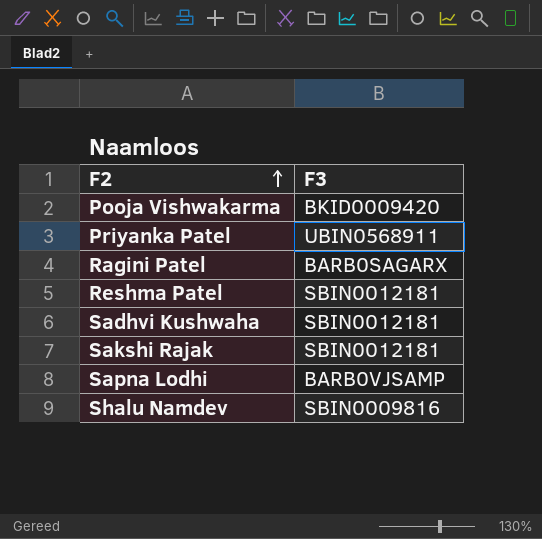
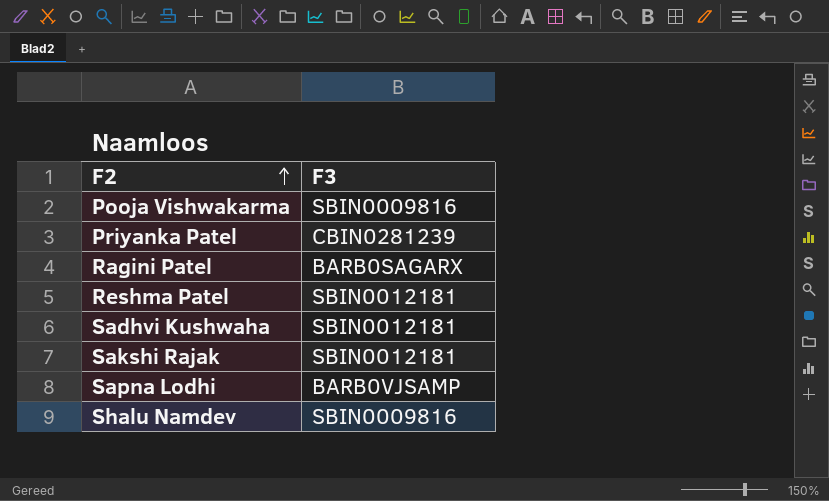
Pooja Vishwakarma | F3: BKID0009420 -> SBIN0009816
Priyanka Patel | F3: UBIN0568911 -> CBIN0281239

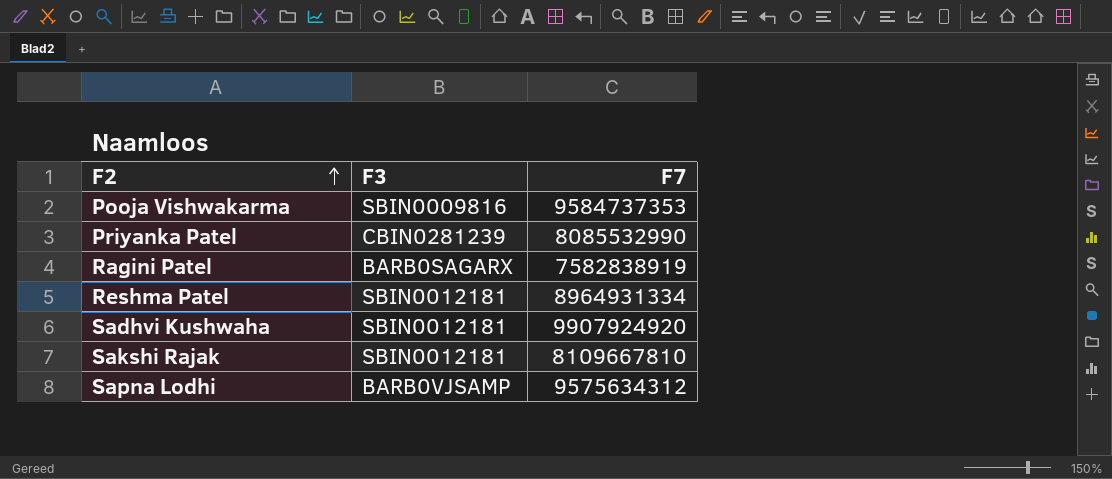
column F7 | position: none -> 3
row Shalu Namdev: SBIN0009816 -> none

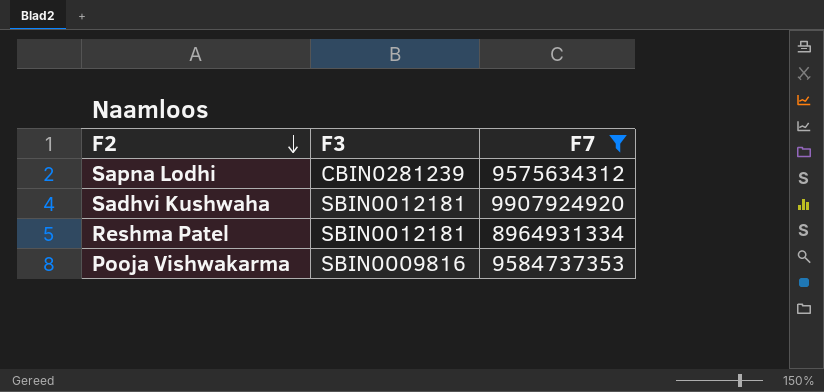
filter: none -> F7 >= 8964931334
row order: F2 ascending -> F2 descending
Sapna Lodhi | F3: BARB0VJSAMP -> CBIN0281239

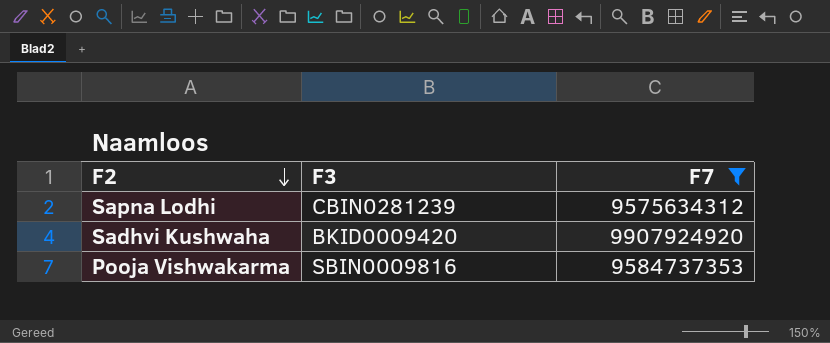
row Reshma Patel: SBIN0012181 | 8964931334 -> none
Sadhvi Kushwaha | F3: SBIN0012181 -> BKID0009420

